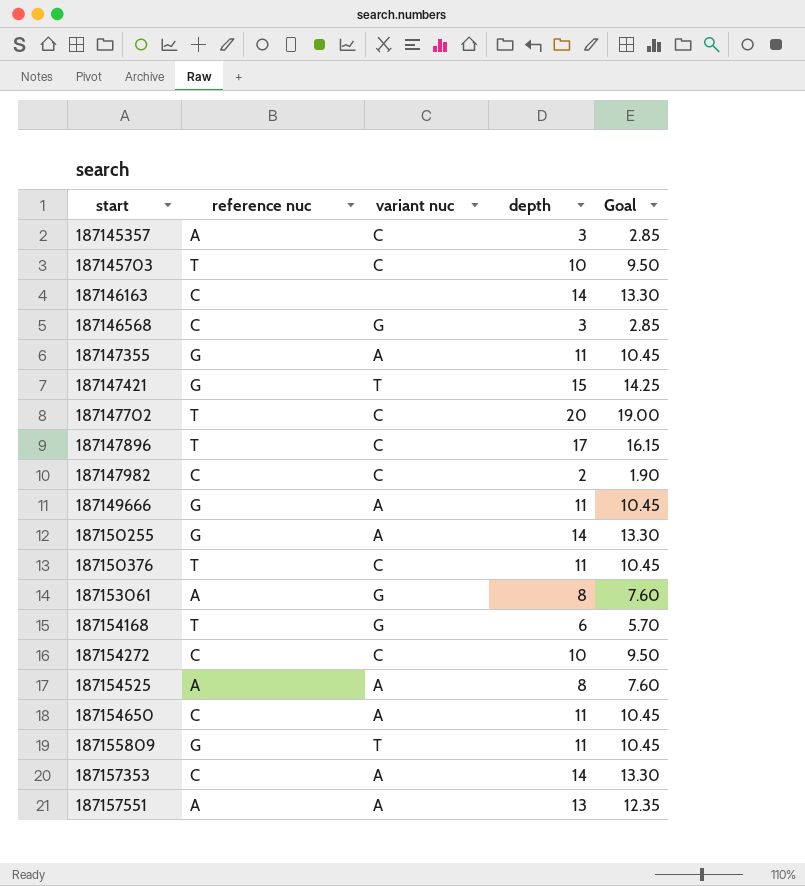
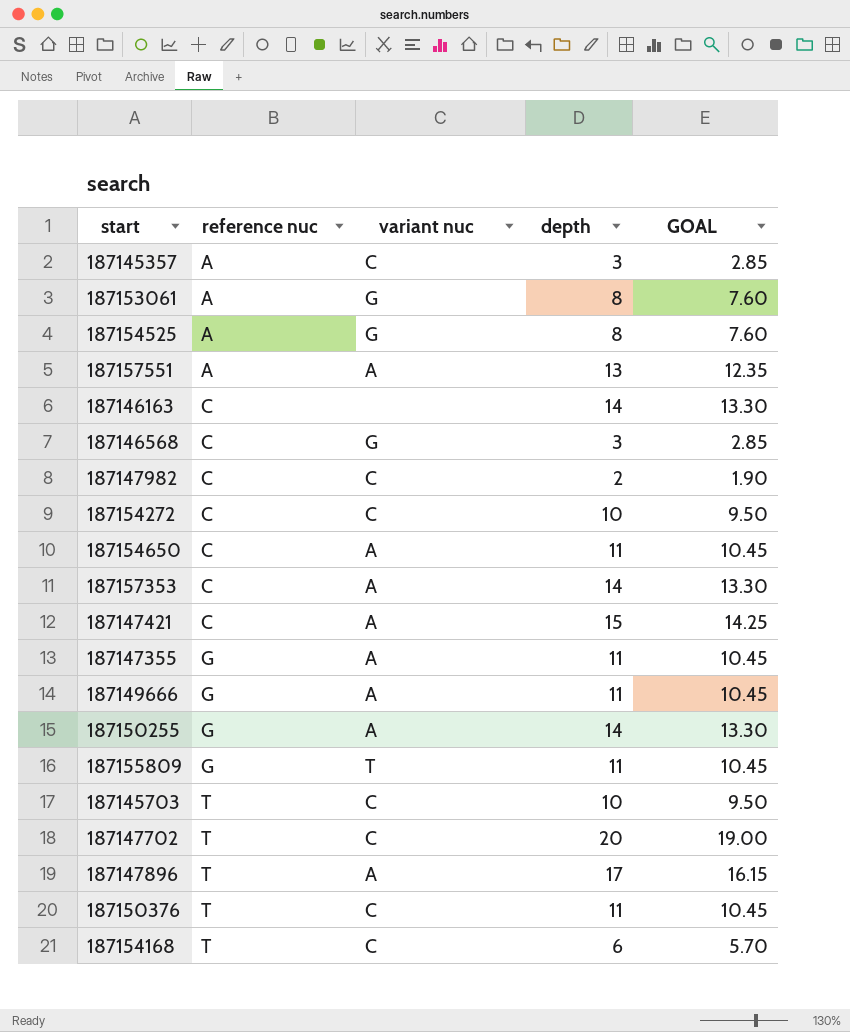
row order: start ascending -> reference nuc ascending
column name: Goal -> GOAL
187154525 | variant nuc: A -> G
187147421 | reference nuc: G -> C
187147421 | variant nuc: T -> A
187147896 | variant nuc: C -> A
187154168 | variant nuc: G -> C

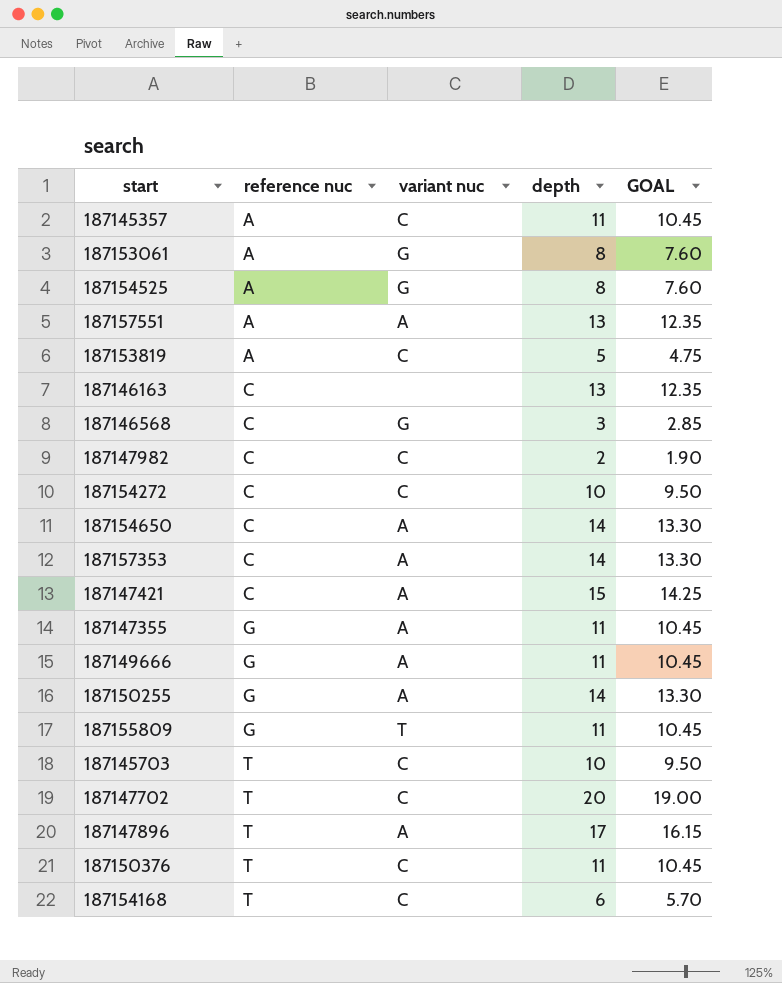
187145357 | depth: 3 -> 11
187145357 | GOAL: 2.85 -> 10.45
row 187153819: none -> A | C | 5 | 4.75
187146163 | depth: 14 -> 13
187146163 | GOAL: 13.30 -> 12.35
187154650 | depth: 11 -> 14
187154650 | GOAL: 10.45 -> 13.30

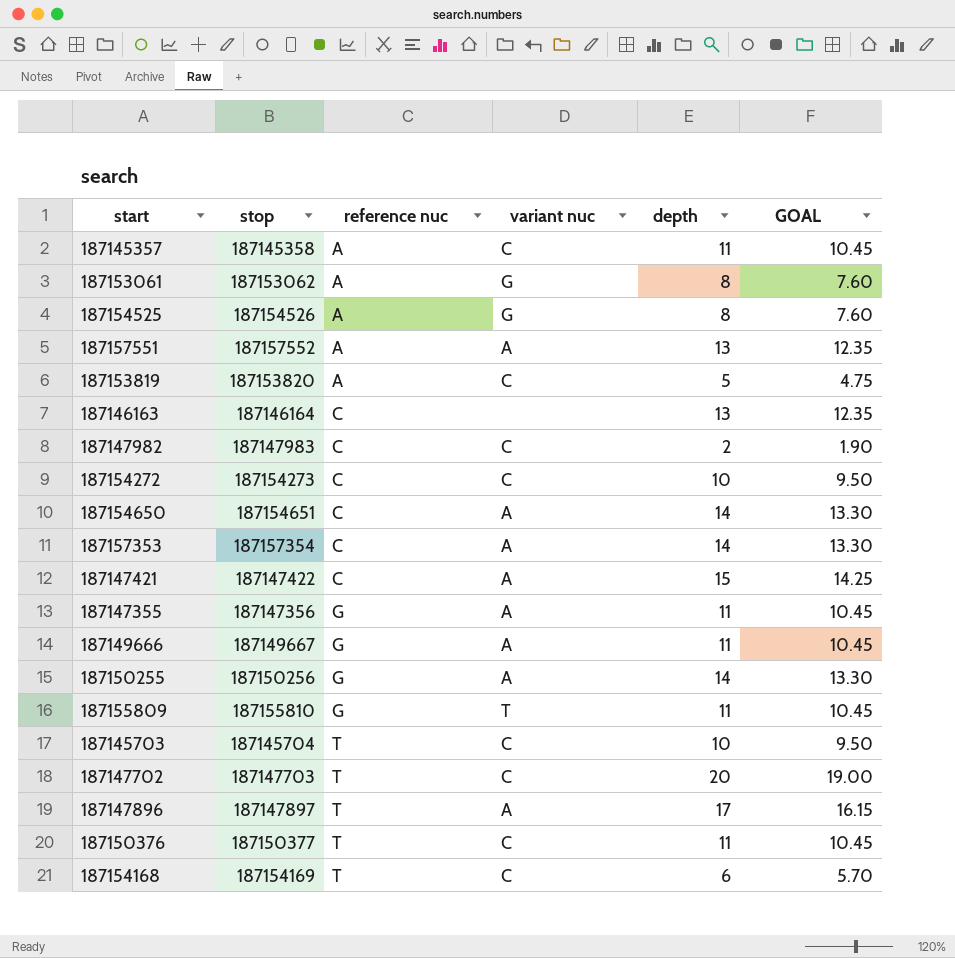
column stop | position: none -> 2
row 187146568: C | G | 3 | 2.85 -> none

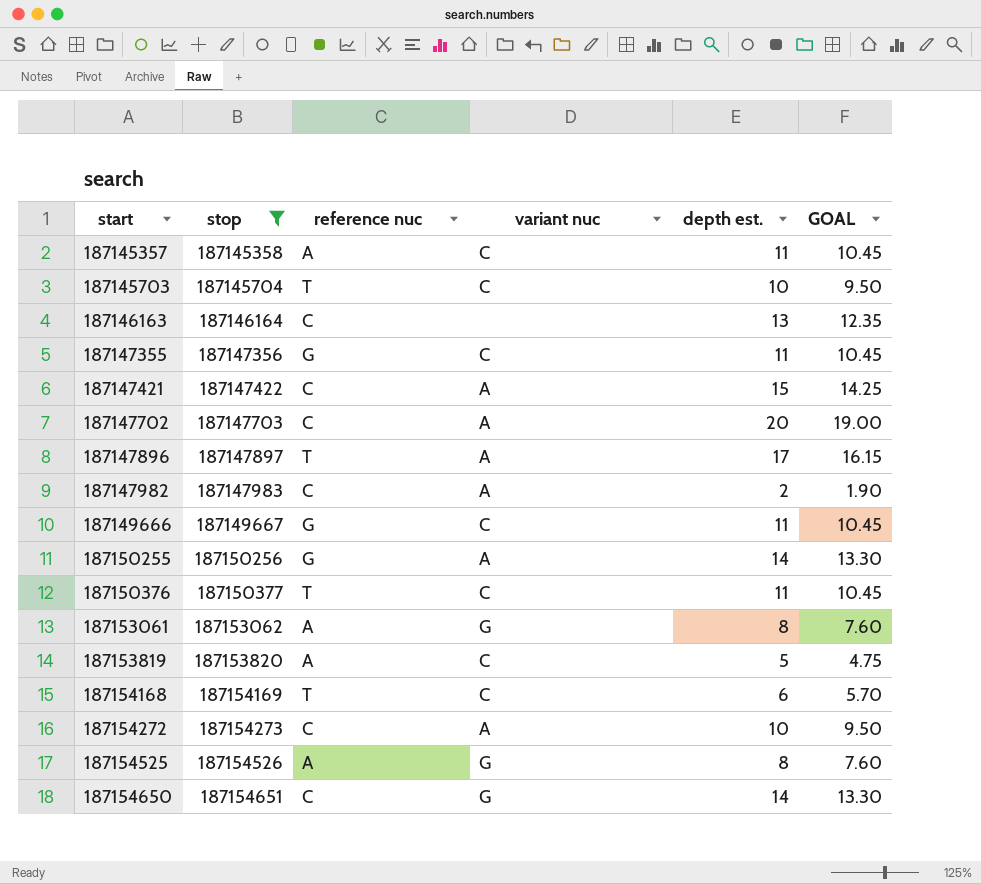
filter: none -> stop <= 187154651
row order: reference nuc ascending -> start ascending
column name: depth -> depth est.
187147355 | variant nuc: A -> C
187147702 | reference nuc: T -> C
187147702 | variant nuc: C -> A
187147982 | variant nuc: C -> A
187149666 | variant nuc: A -> C
187154272 | variant nuc: C -> A
187154650 | variant nuc: A -> G

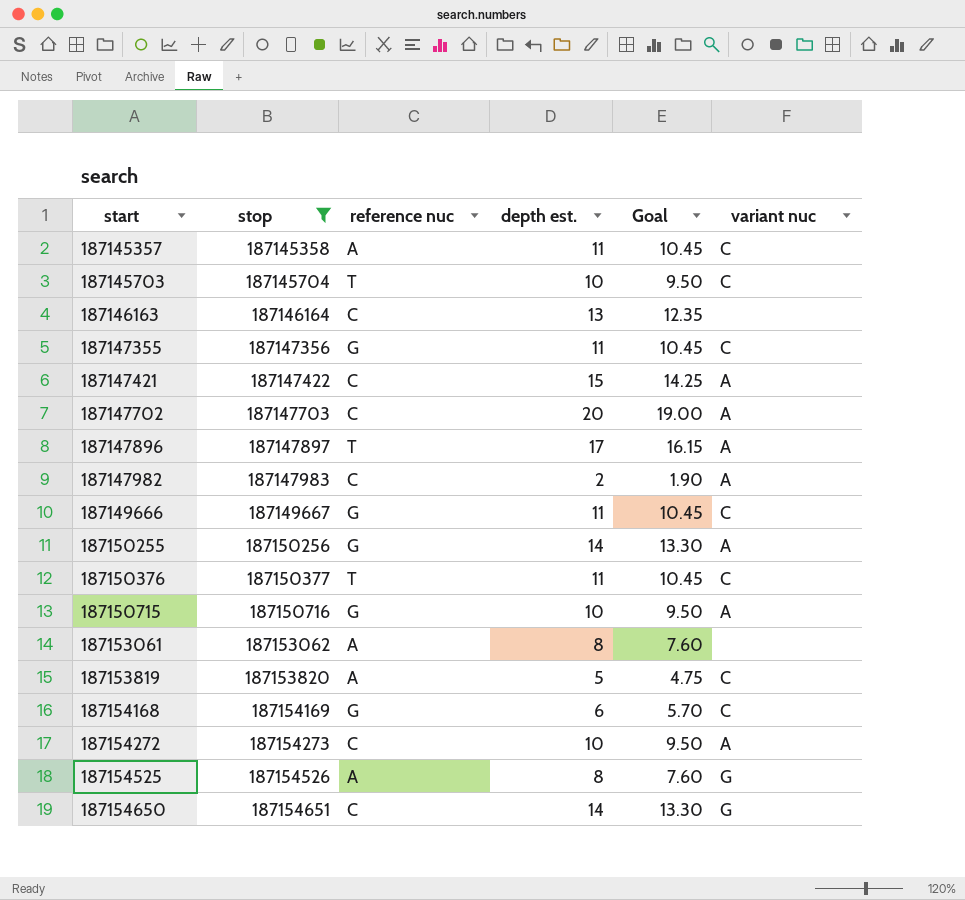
column name: GOAL -> Goal
column variant nuc | position: 4 -> 6
row 187150715: none -> 187150716 | G | 10 | 9.50 | A
187153061 | variant nuc: G -> none
187154168 | reference nuc: T -> G

